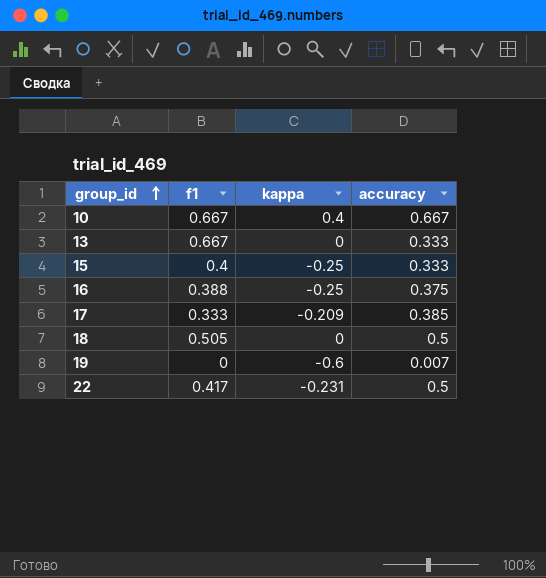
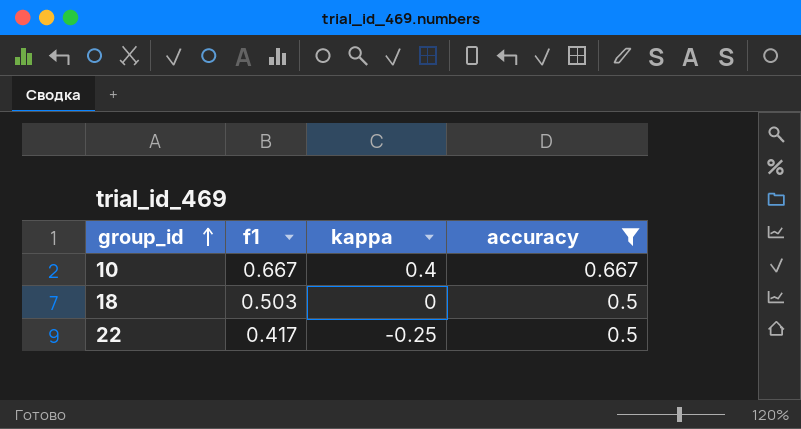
filter: none -> accuracy >= 0.5
18 | f1: 0.505 -> 0.503
22 | kappa: -0.231 -> -0.25

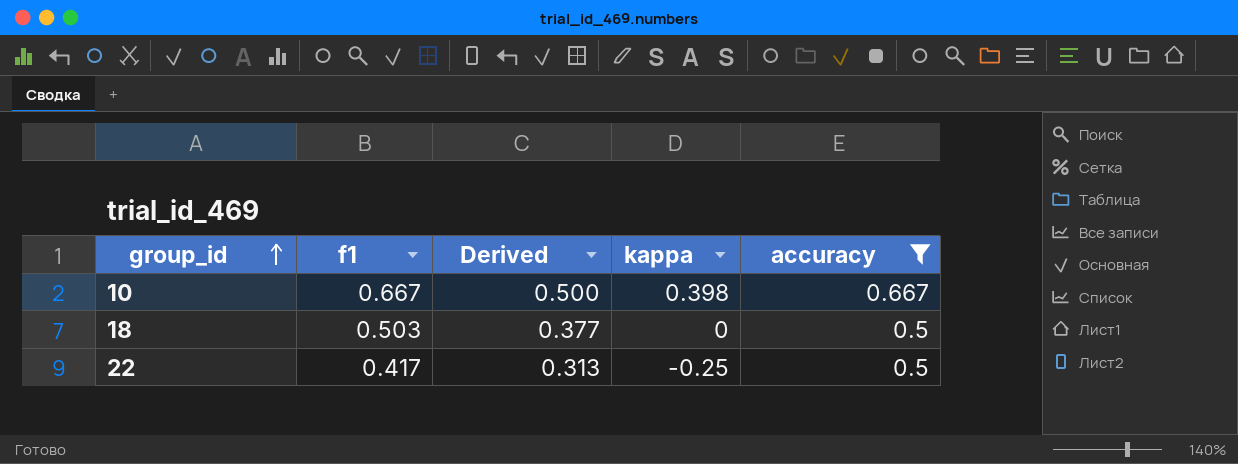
column Derived | formula: none -> [f1] * 0.75
10 | kappa: 0.4 -> 0.398

